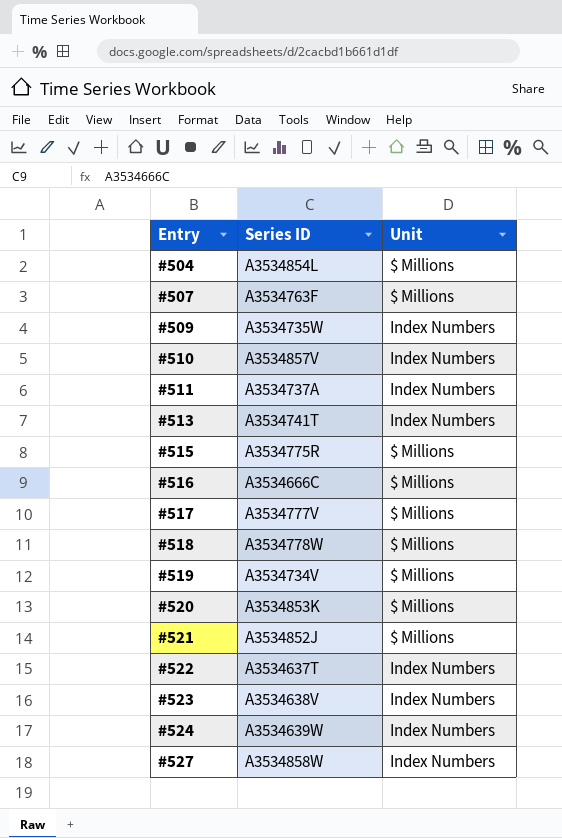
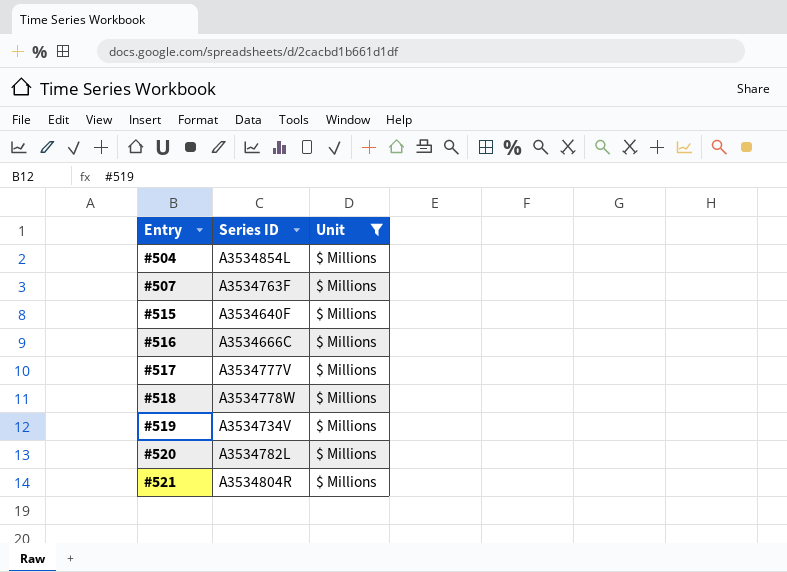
filter: none -> Unit = $ Millions
#515 | Series ID: A3534775R -> A3534640F
#520 | Series ID: A3534853K -> A3534782L
#521 | Series ID: A3534852J -> A3534804R

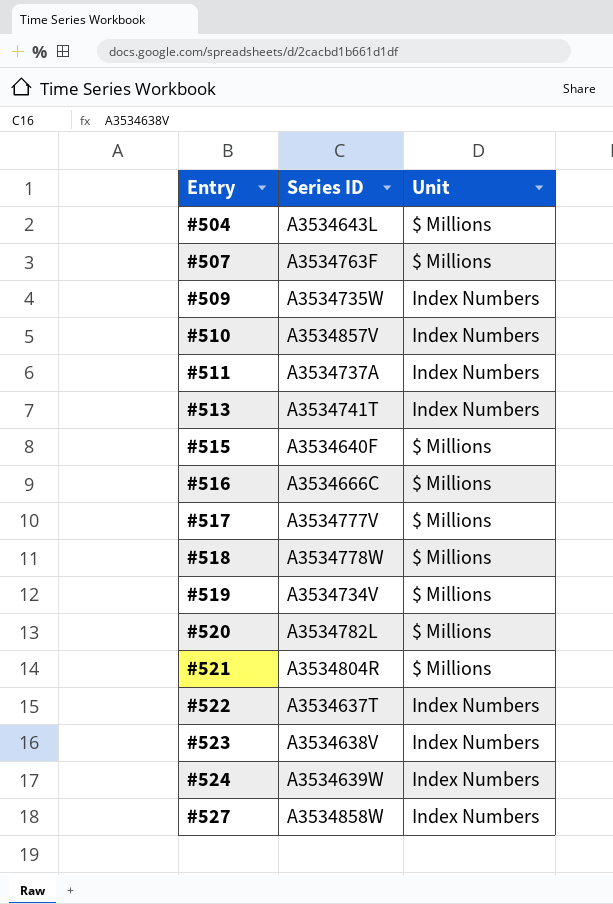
filter: Unit = $ Millions -> none
#504 | Series ID: A3534854L -> A3534643L

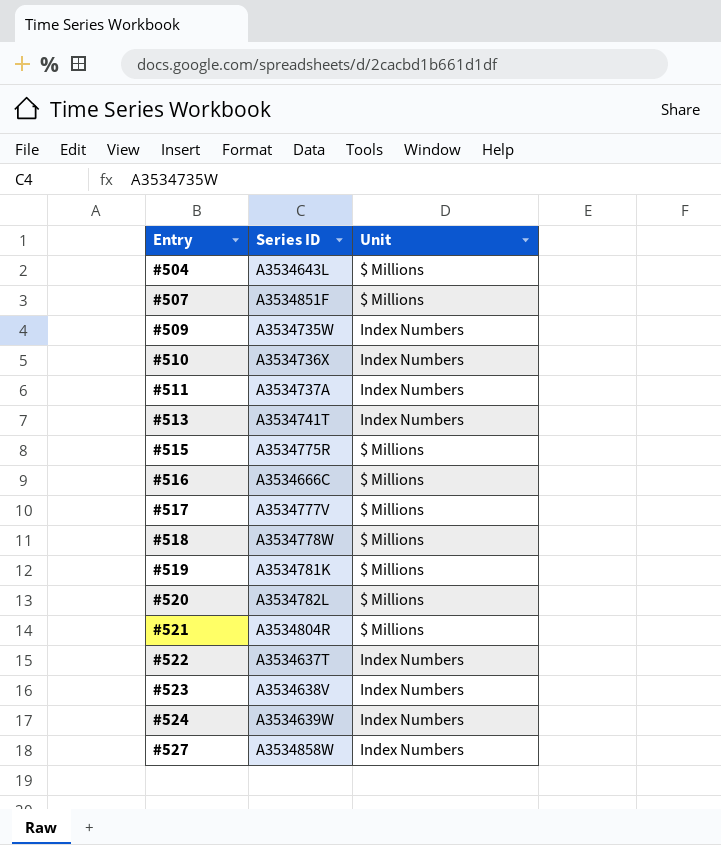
#507 | Series ID: A3534763F -> A3534851F
#510 | Series ID: A3534857V -> A3534736X
#515 | Series ID: A3534640F -> A3534775R
#519 | Series ID: A3534734V -> A3534781K

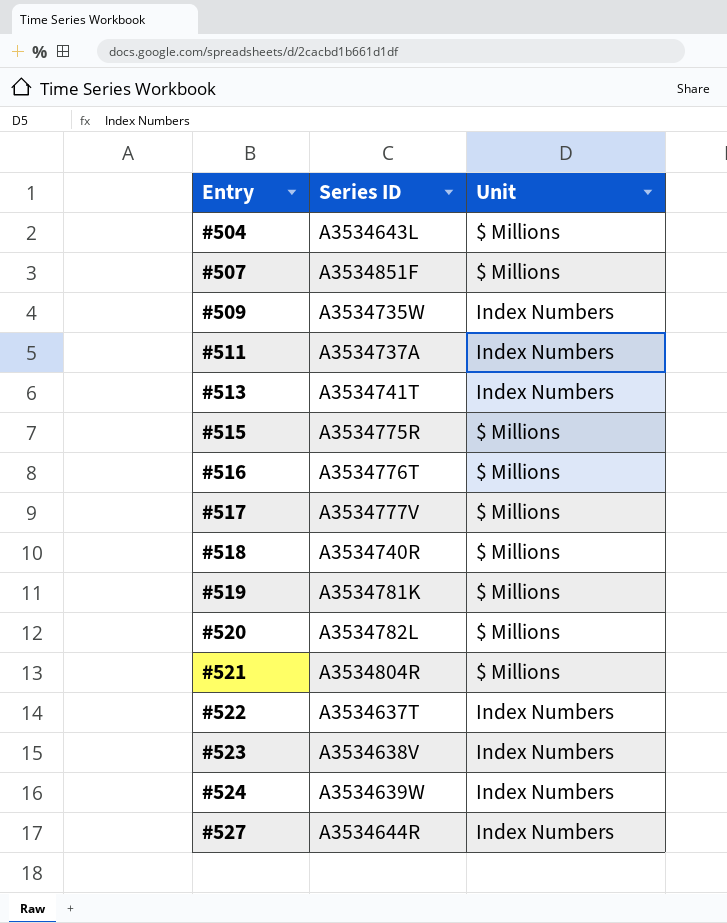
row #510: A3534736X | Index Numbers -> none
#516 | Series ID: A3534666C -> A3534776T
#518 | Series ID: A3534778W -> A3534740R
#527 | Series ID: A3534858W -> A3534644R

